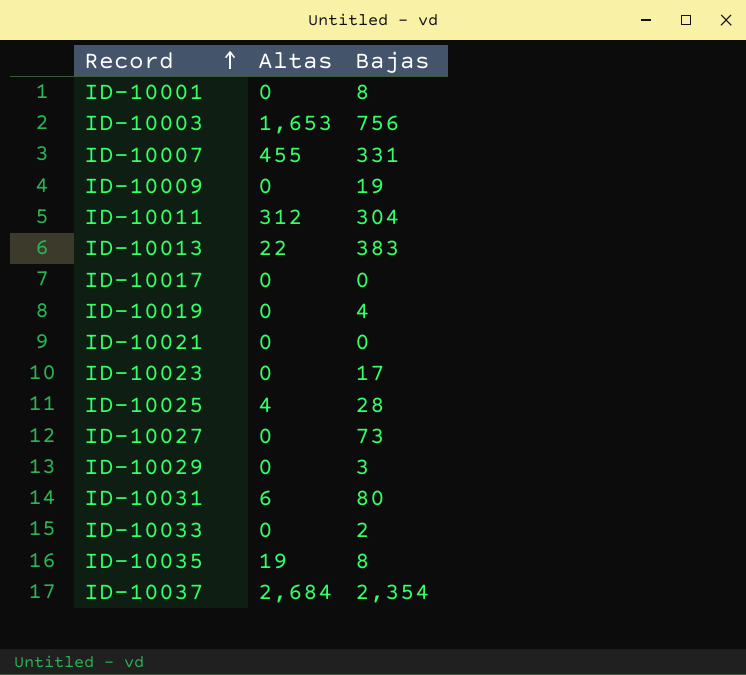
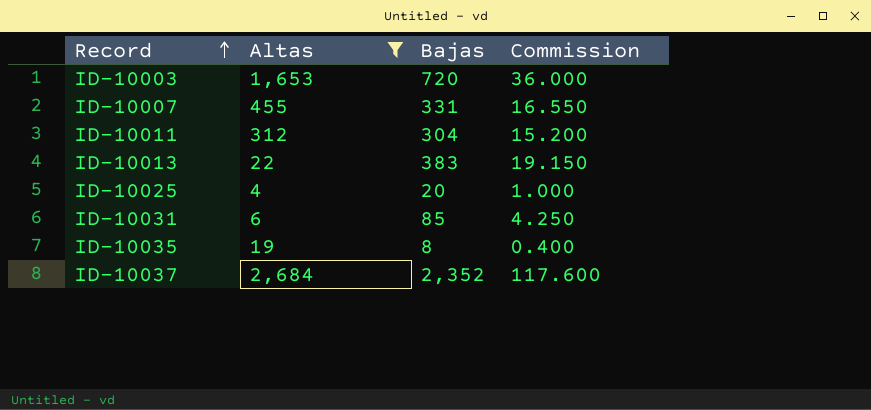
filter: none -> Altas != 0
column Commission | formula: none -> [Bajas] * 0.05
ID-10003 | Bajas: 756 -> 720
ID-10025 | Bajas: 28 -> 20
ID-10031 | Bajas: 80 -> 85
ID-10037 | Bajas: 2,354 -> 2,352

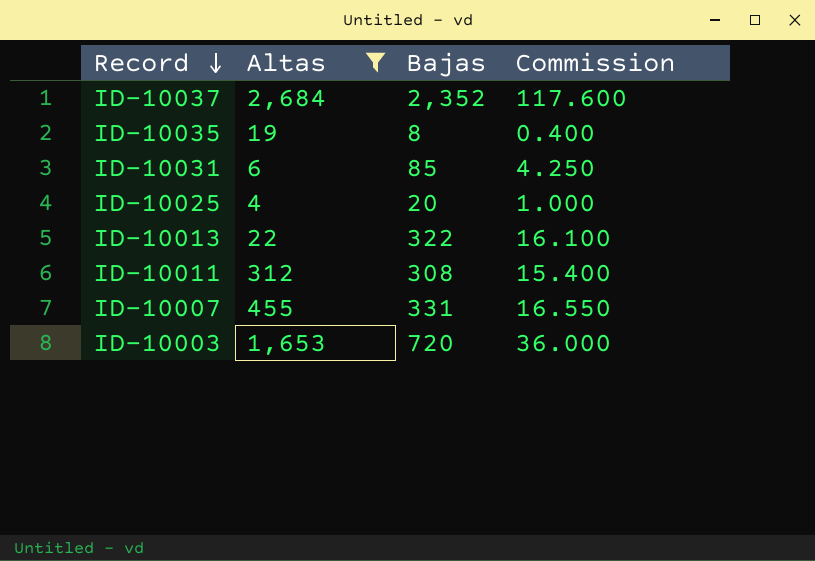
row order: Record ascending -> Record descending
ID-10013 | Bajas: 383 -> 322
ID-10013 | Commission: 19.150 -> 16.100
ID-10011 | Bajas: 304 -> 308
ID-10011 | Commission: 15.200 -> 15.400

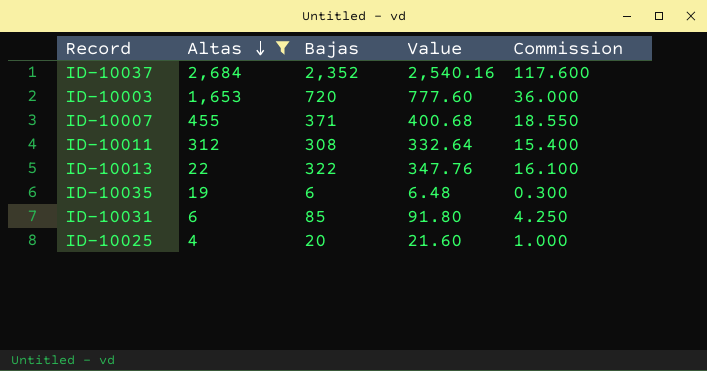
row order: Record descending -> Altas descending
column Value | formula: none -> [Bajas] * 1.08
ID-10007 | Bajas: 331 -> 371
ID-10007 | Commission: 16.550 -> 18.550
ID-10035 | Bajas: 8 -> 6
ID-10035 | Commission: 0.400 -> 0.300

